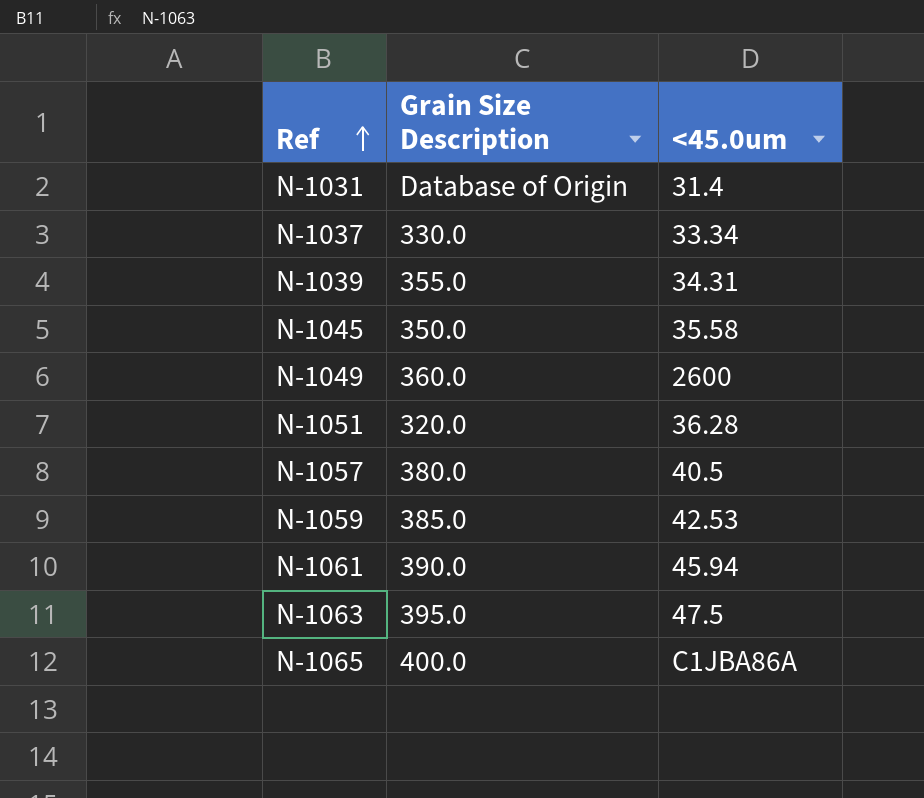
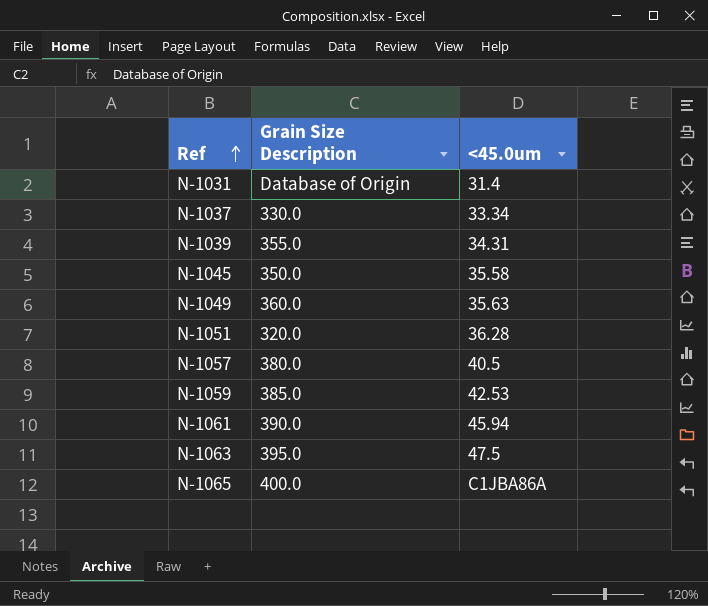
N-1049 | <45.0um: 2600 -> 35.63

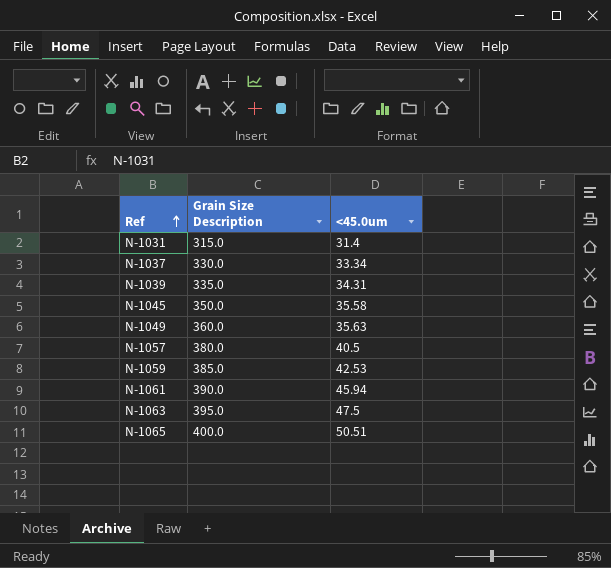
row N-1051: 320.0 | 36.28 -> none
N-1031 | Grain Size Description: Database of Origin -> 315.0
N-1039 | Grain Size Description: 355.0 -> 335.0
N-1065 | <45.0um: C1JBA86A -> 50.51

